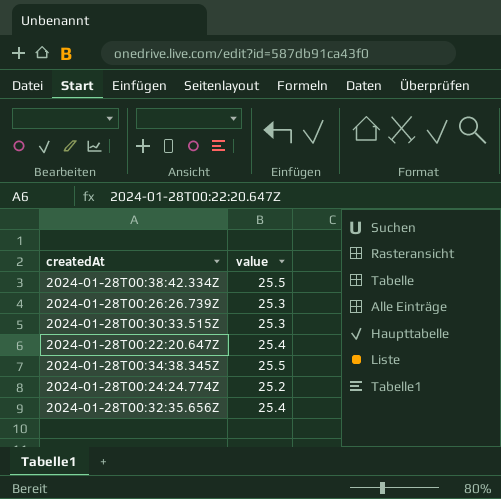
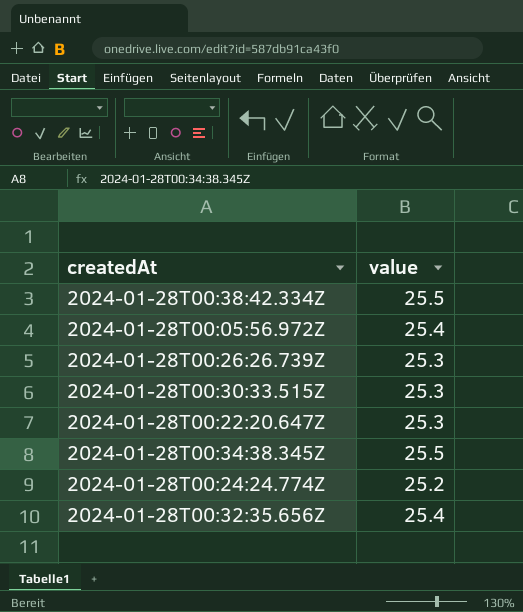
row 2024-01-28T00:05:56.972Z: none -> 25.4
2024-01-28T00:22:20.647Z | value: 25.4 -> 25.3

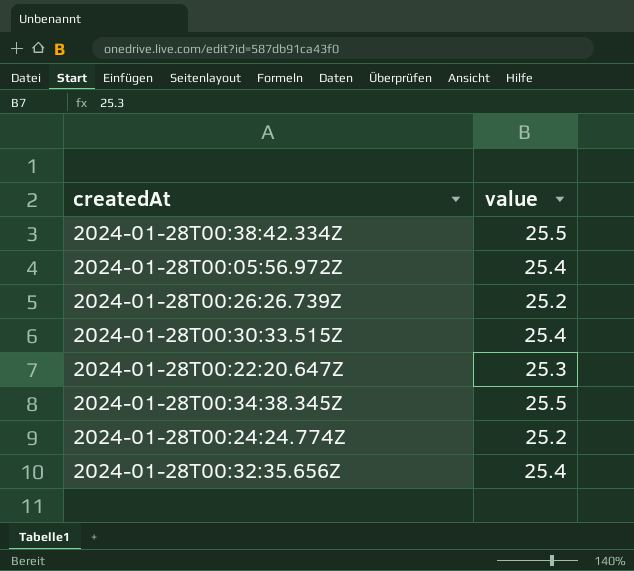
2024-01-28T00:26:26.739Z | value: 25.3 -> 25.2
2024-01-28T00:30:33.515Z | value: 25.3 -> 25.4

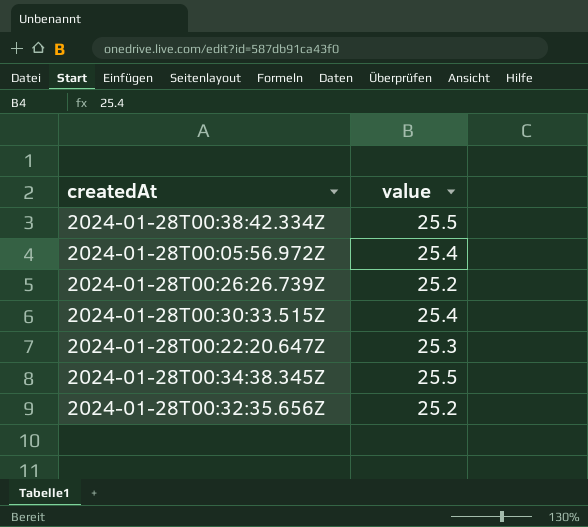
row 2024-01-28T00:24:24.774Z: 25.2 -> none
2024-01-28T00:32:35.656Z | value: 25.4 -> 25.2

